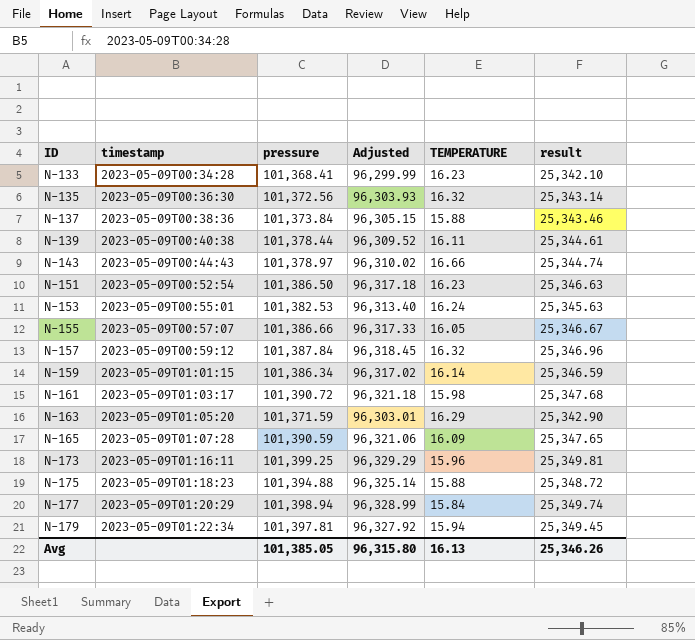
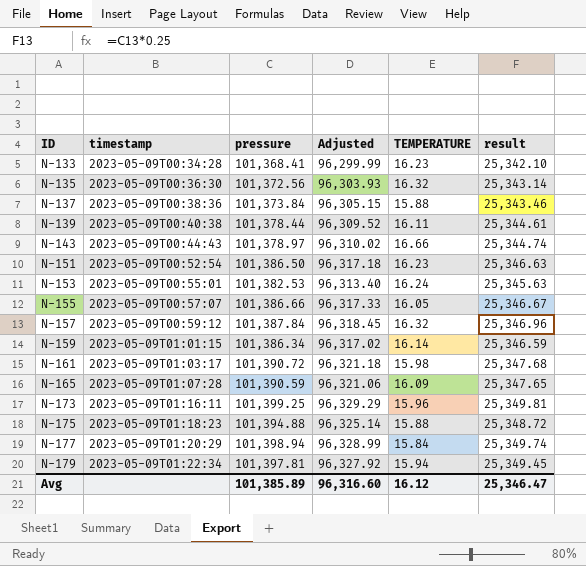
row N-163: 2023-05-09T01:05:20 | 101,371.59 | 96,303.01 | 16.29 | 25,342.90 -> none
Avg | pressure: 101,385.05 -> 101,385.89
Avg | Adjusted: 96,315.80 -> 96,316.60
Avg | TEMPERATURE: 16.13 -> 16.12
Avg | result: 25,346.26 -> 25,346.47

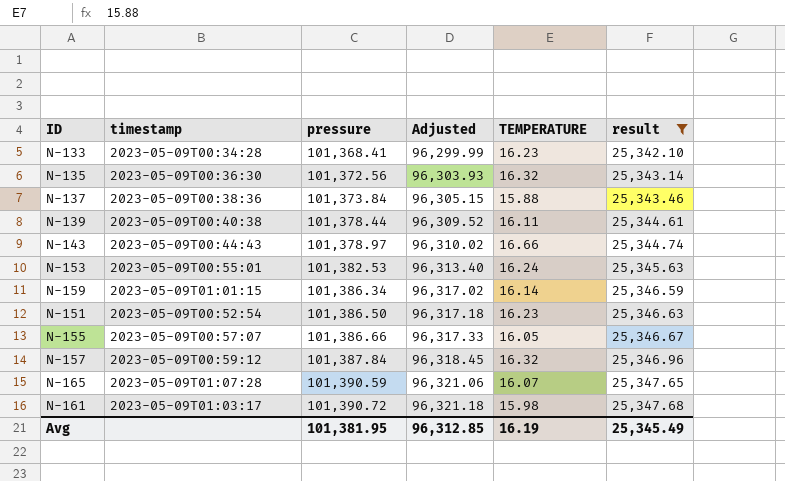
filter: none -> result <= 25,347.68
row order: ID ascending -> pressure ascending
N-165 | TEMPERATURE: 16.09 -> 16.07
Avg | pressure: 101,385.89 -> 101,381.95
Avg | Adjusted: 96,316.60 -> 96,312.85
Avg | TEMPERATURE: 16.12 -> 16.19
Avg | result: 25,346.47 -> 25,345.49

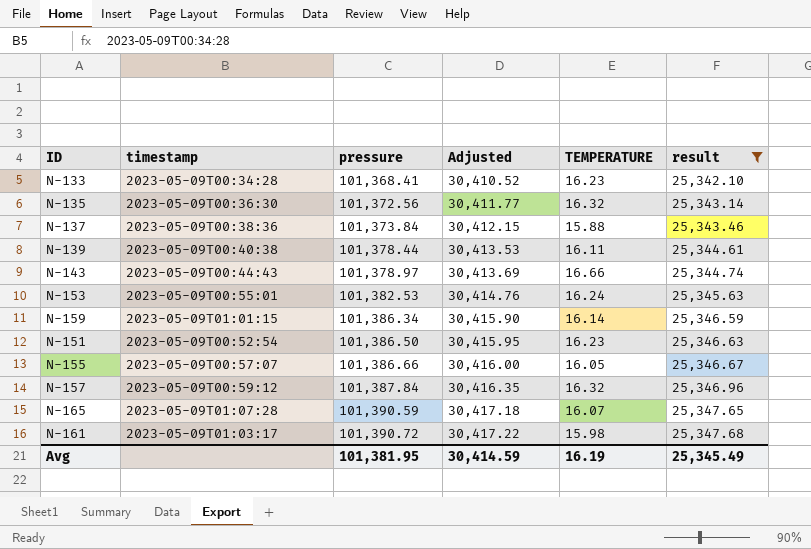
column Adjusted | formula: [pressure] * 0.95 -> [pressure] * 0.3
Avg | Adjusted: 96,312.85 -> 30,414.59

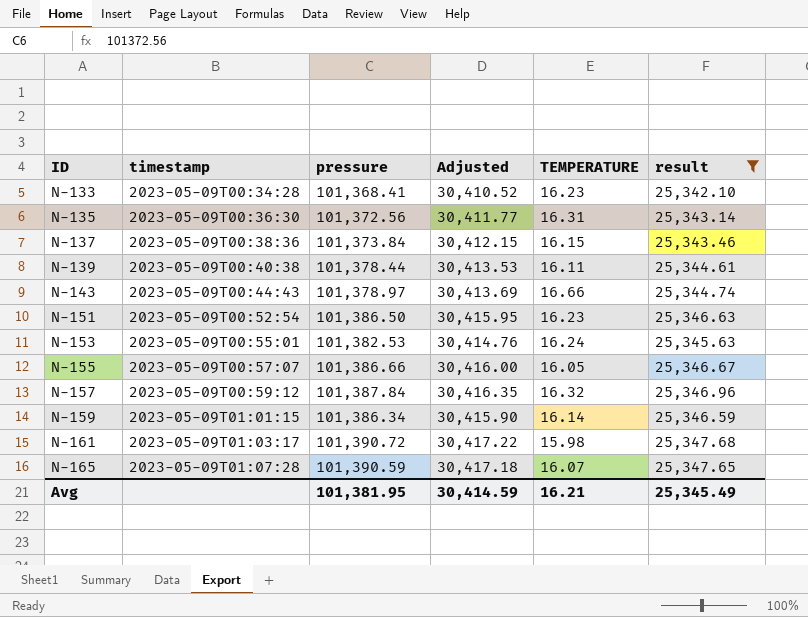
row order: pressure ascending -> ID ascending
N-135 | TEMPERATURE: 16.32 -> 16.31
N-137 | TEMPERATURE: 15.88 -> 16.15
Avg | TEMPERATURE: 16.19 -> 16.21

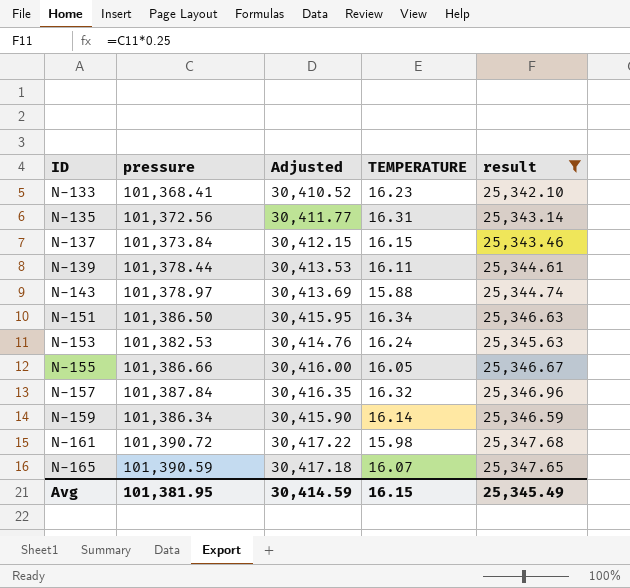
column timestamp | position: 2 -> none
N-143 | TEMPERATURE: 16.66 -> 15.88
N-151 | TEMPERATURE: 16.23 -> 16.34
Avg | TEMPERATURE: 16.21 -> 16.15

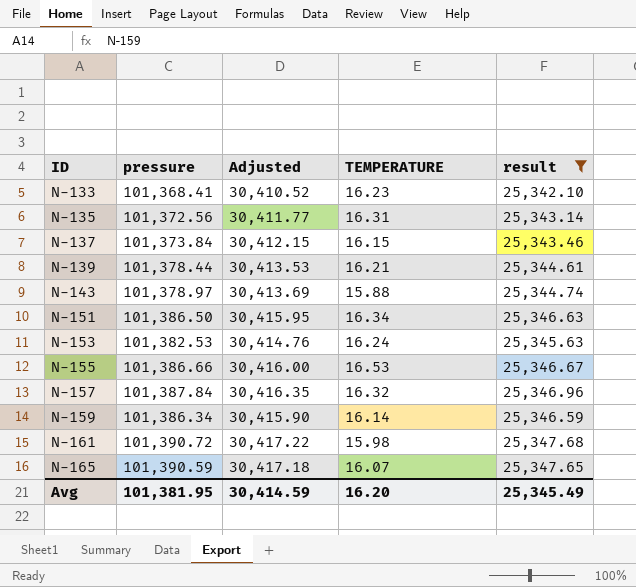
N-139 | TEMPERATURE: 16.11 -> 16.21
N-155 | TEMPERATURE: 16.05 -> 16.53
Avg | TEMPERATURE: 16.15 -> 16.20

